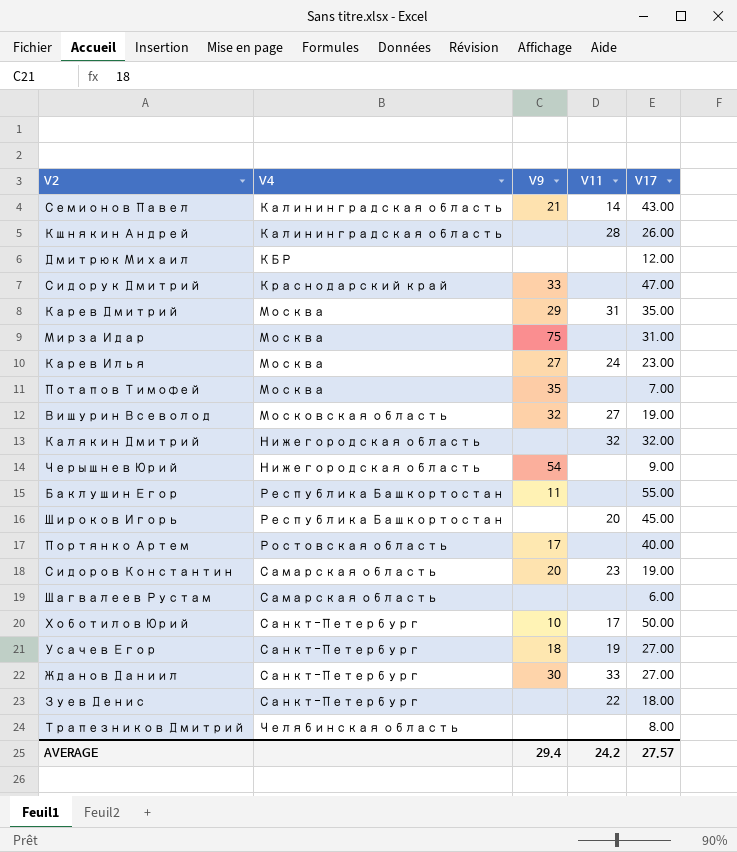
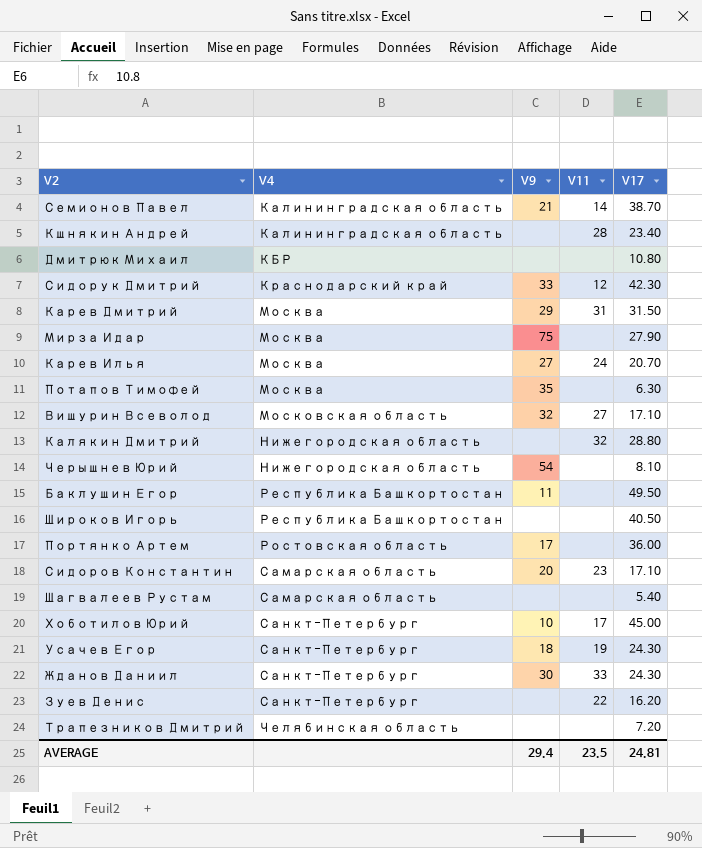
Семионов Павел | V17: 43.00 -> 38.70
Кшнякин Андрей | V17: 26.00 -> 23.40
Дмитрюк Михаил | V17: 12.00 -> 10.80
Сидорук Дмитрий | V11: none -> 12
Сидорук Дмитрий | V17: 47.00 -> 42.30
Карев Дмитрий | V17: 35.00 -> 31.50
Мирза Идар | V17: 31.00 -> 27.90
Карев Илья | V17: 23.00 -> 20.70
Потапов Тимофей | V17: 7.00 -> 6.30
Вишурин Всеволод | V17: 19.00 -> 17.10
Калякин Дмитрий | V17: 32.00 -> 28.80
Черышнев Юрий | V17: 9.00 -> 8.10
Баклушин Егор | V17: 55.00 -> 49.50
Широков Игорь | V11: 20 -> none
Широков Игорь | V17: 45.00 -> 40.50
Портянко Артем | V17: 40.00 -> 36.00
Сидоров Константин | V17: 19.00 -> 17.10
Шагвалеев Рустам | V17: 6.00 -> 5.40
Хоботилов Юрий | V17: 50.00 -> 45.00
Усачев Егор | V17: 27.00 -> 24.30
Жданов Даниил | V17: 27.00 -> 24.30
Зуев Денис | V17: 18.00 -> 16.20
Трапезников Дмитрий | V17: 8.00 -> 7.20
AVERAGE | V11: 24.2 -> 23.5
AVERAGE | V17: 27.57 -> 24.81

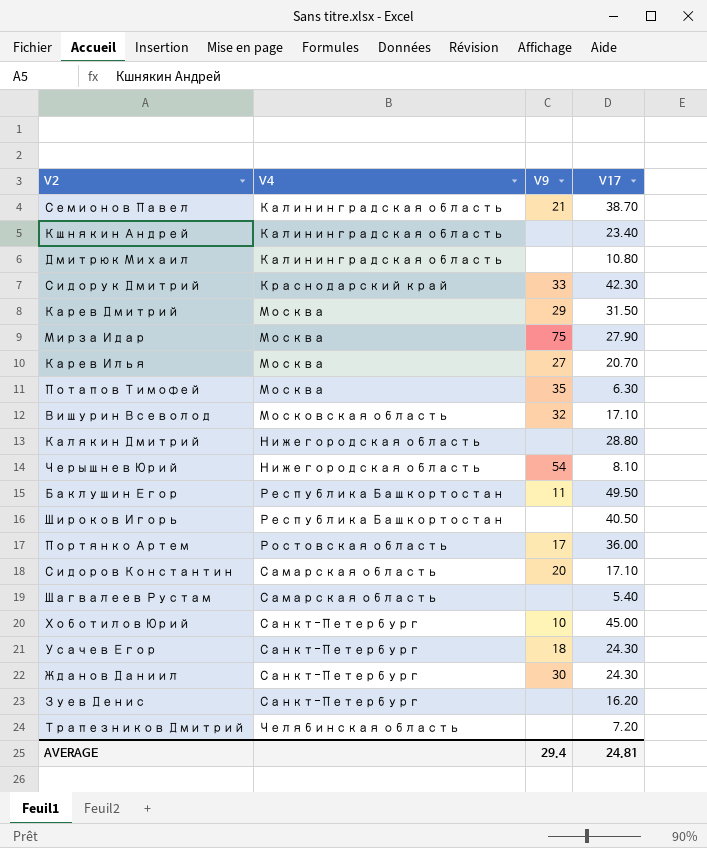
column V11 | position: 4 -> none
Дмитрюк Михаил | V4: КБР -> Калининградская область

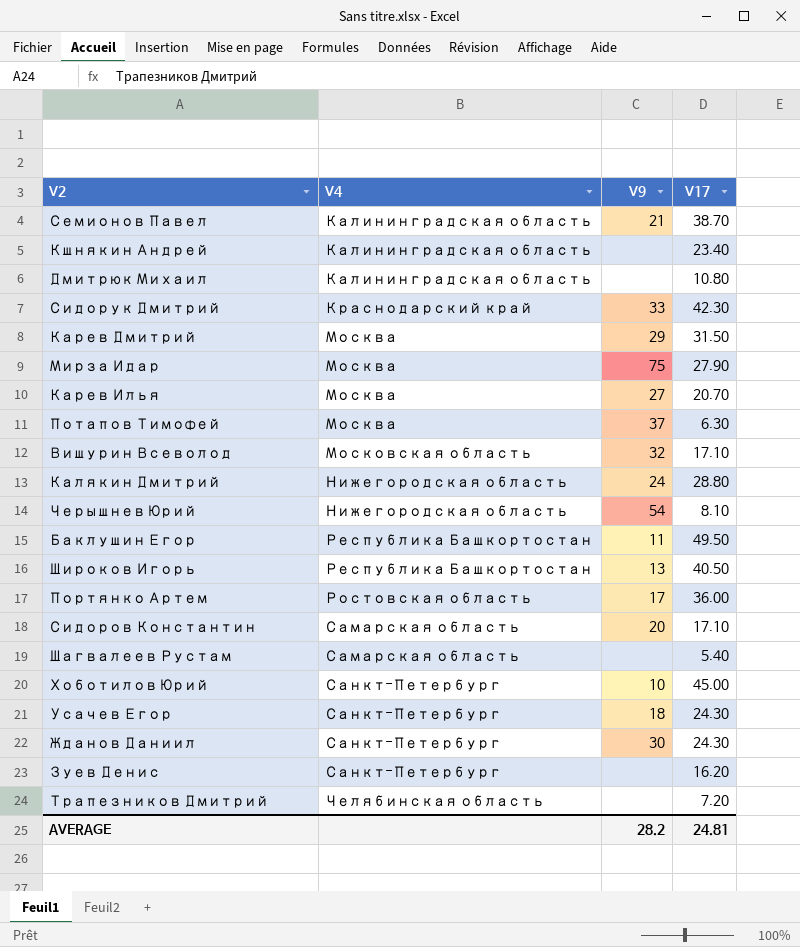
Потапов Тимофей | V9: 35 -> 37
Калякин Дмитрий | V9: none -> 24
Широков Игорь | V9: none -> 13
AVERAGE | V9: 29.4 -> 28.2

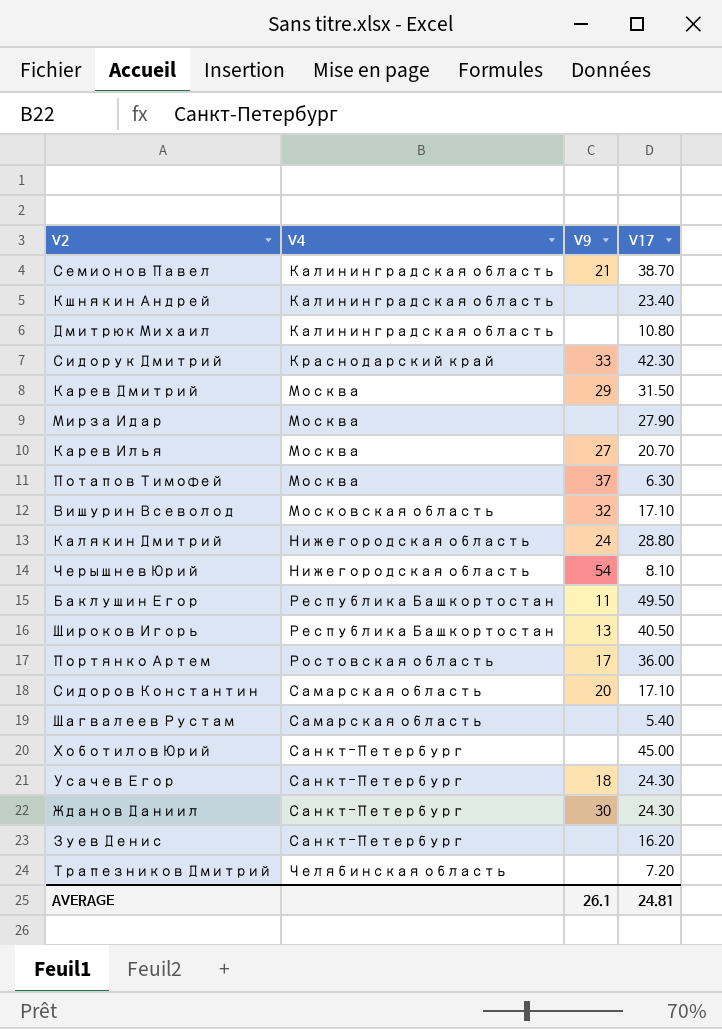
Мирза Идар | V9: 75 -> none
Хоботилов Юрий | V9: 10 -> none
AVERAGE | V9: 28.2 -> 26.1

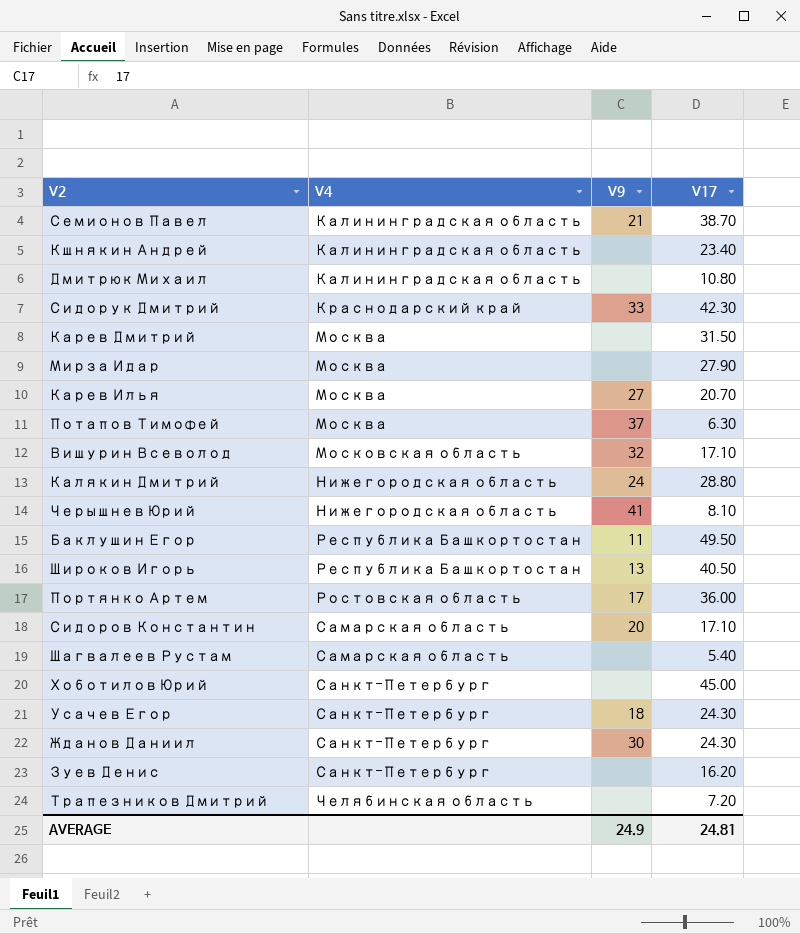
Карев Дмитрий | V9: 29 -> none
Черышнев Юрий | V9: 54 -> 41
AVERAGE | V9: 26.1 -> 24.9

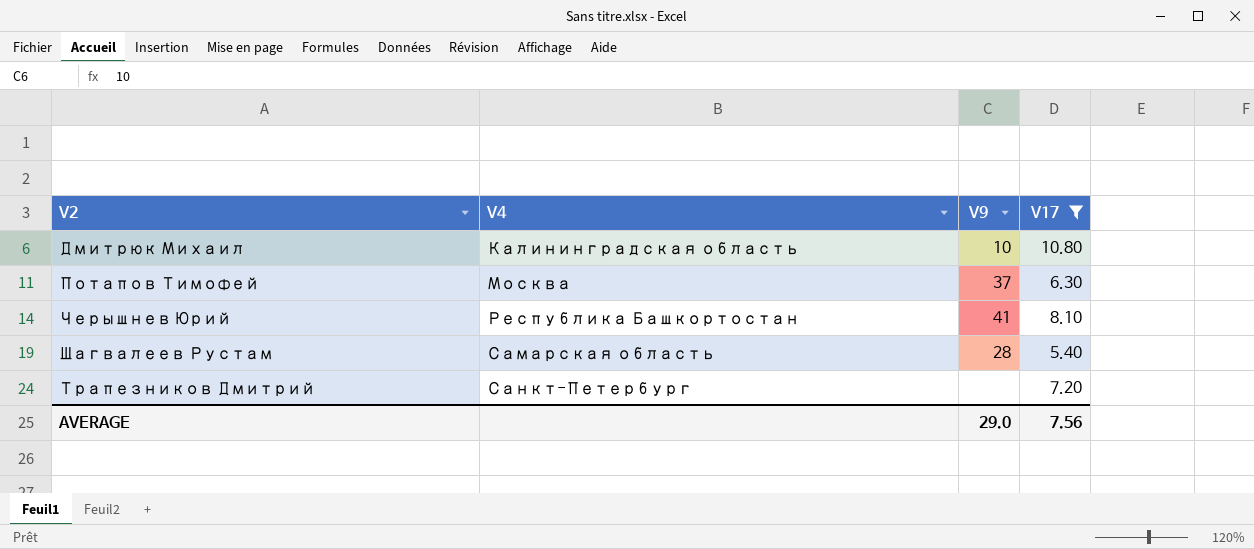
filter: none -> V17 <= 10.80
Дмитрюк Михаил | V9: none -> 10
Черышнев Юрий | V4: Нижегородская область -> Республика Башкортостан
Шагвалеев Рустам | V9: none -> 28
Трапезников Дмитрий | V4: Челябинская область -> Санкт-Петербург
AVERAGE | V9: 24.9 -> 29.0
AVERAGE | V17: 24.81 -> 7.56

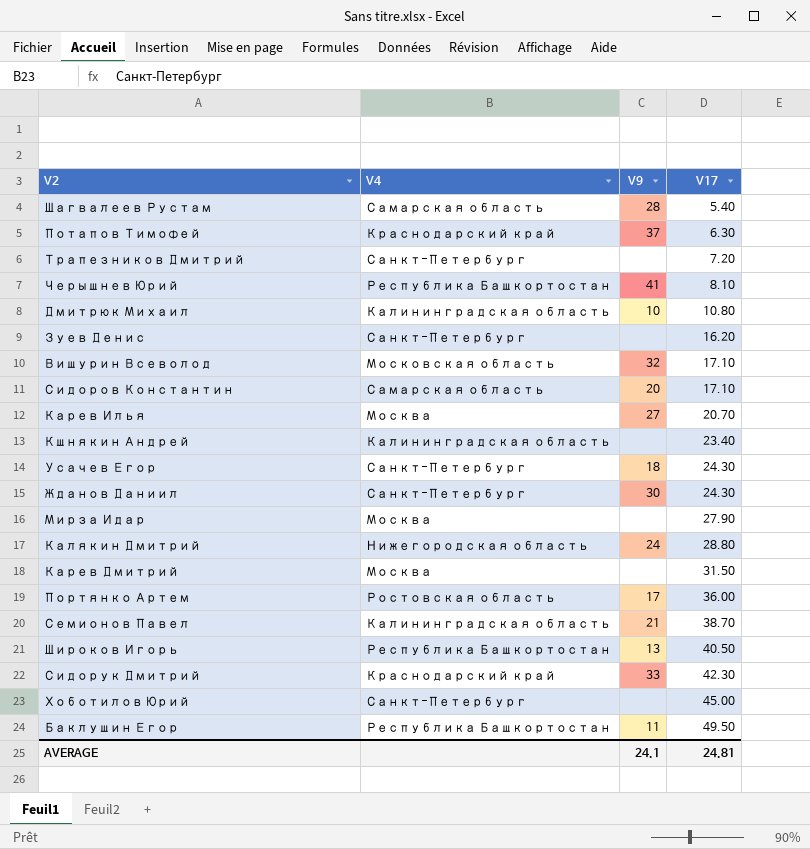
filter: V17 <= 10.80 -> none
row order: V4 ascending -> V17 ascending
Потапов Тимофей | V4: Москва -> Краснодарский край
AVERAGE | V9: 29.0 -> 24.1
AVERAGE | V17: 7.56 -> 24.81

